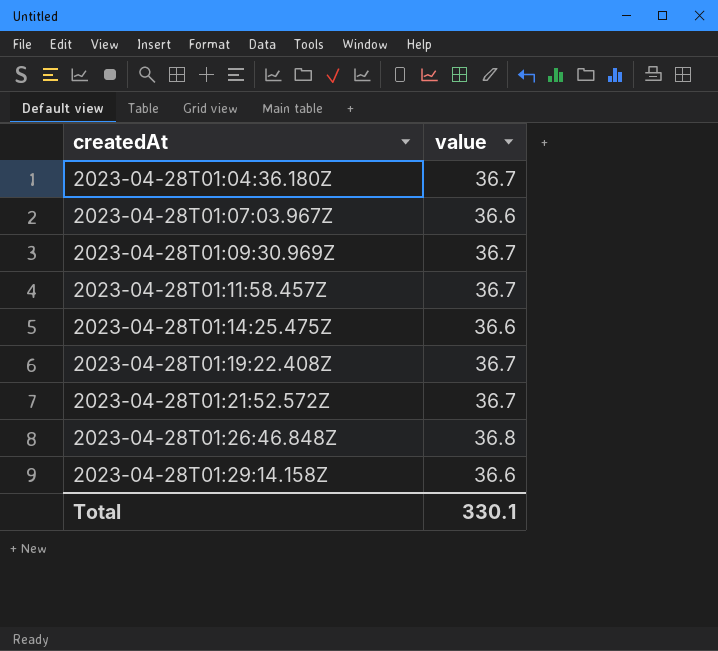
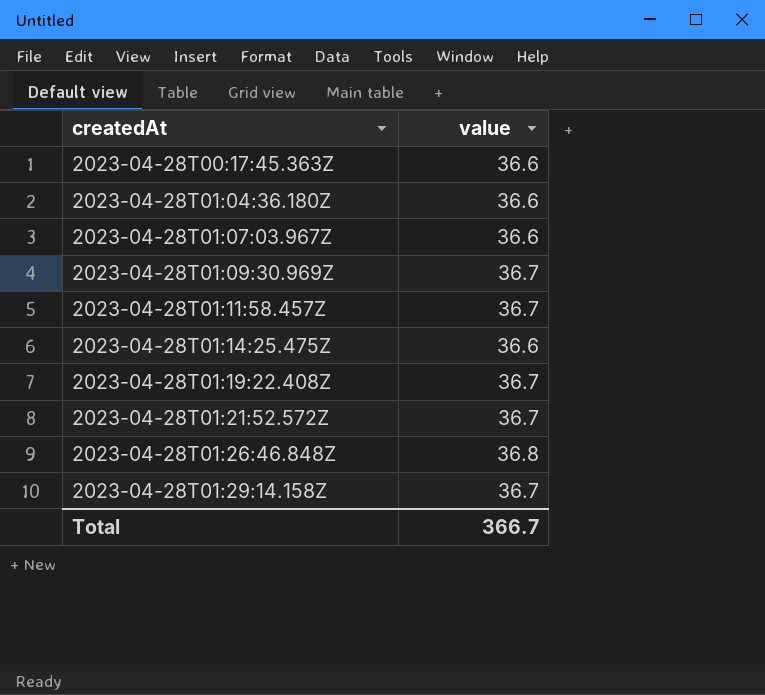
row 2023-04-28T00:17:45.363Z: none -> 36.6
2023-04-28T01:04:36.180Z | value: 36.7 -> 36.6
2023-04-28T01:29:14.158Z | value: 36.6 -> 36.7
Total | value: 330.1 -> 366.7

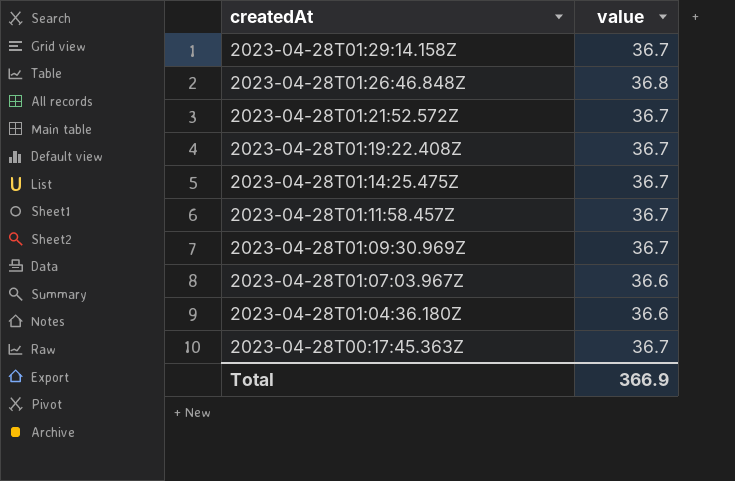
row order: createdAt ascending -> createdAt descending
2023-04-28T01:14:25.475Z | value: 36.6 -> 36.7
2023-04-28T00:17:45.363Z | value: 36.6 -> 36.7
Total | value: 366.7 -> 366.9

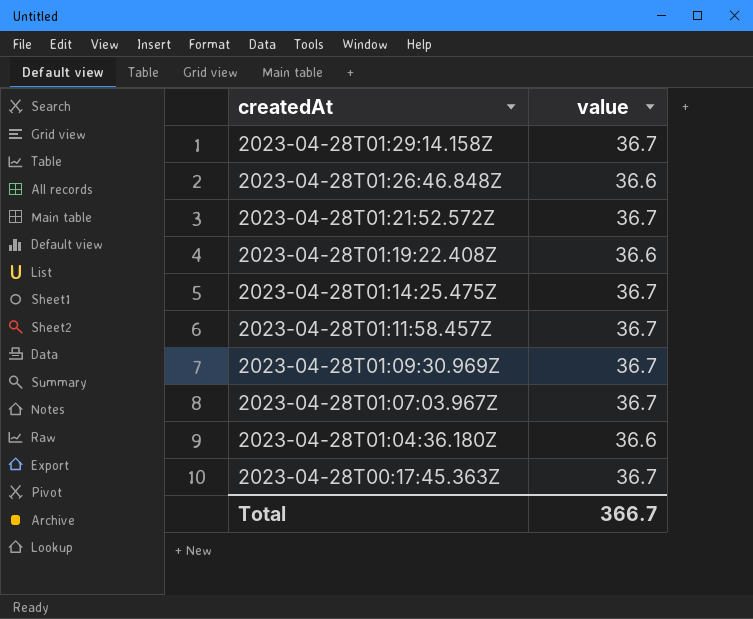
2023-04-28T01:26:46.848Z | value: 36.8 -> 36.6
2023-04-28T01:19:22.408Z | value: 36.7 -> 36.6
2023-04-28T01:07:03.967Z | value: 36.6 -> 36.7
Total | value: 366.9 -> 366.7

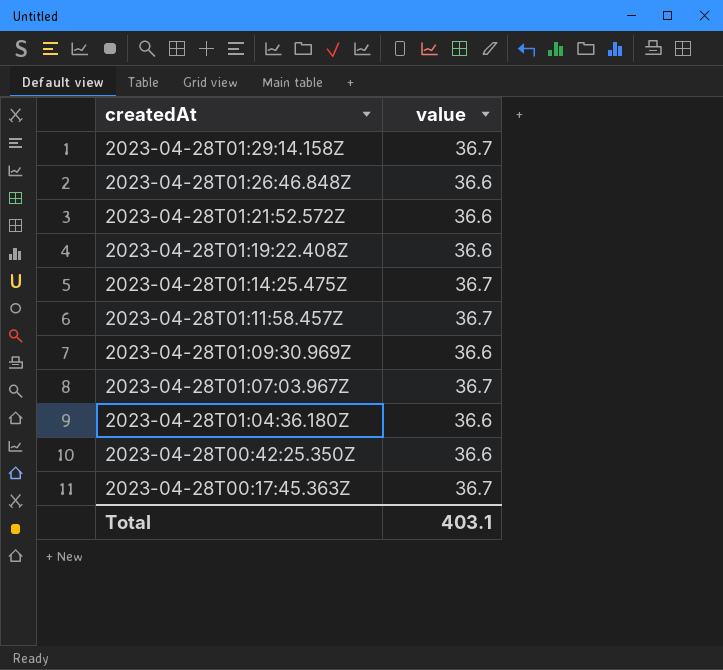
2023-04-28T01:21:52.572Z | value: 36.7 -> 36.6
2023-04-28T01:09:30.969Z | value: 36.7 -> 36.6
row 2023-04-28T00:42:25.350Z: none -> 36.6
Total | value: 366.7 -> 403.1

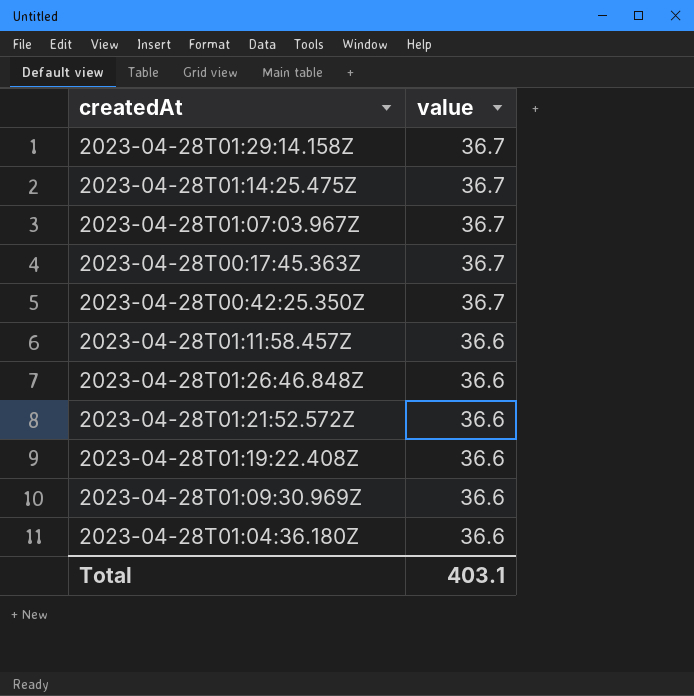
row order: createdAt descending -> value descending
2023-04-28T00:42:25.350Z | value: 36.6 -> 36.7
2023-04-28T01:11:58.457Z | value: 36.7 -> 36.6

